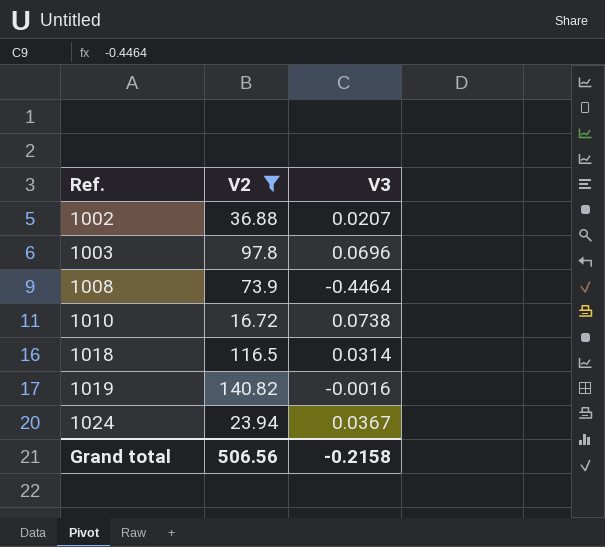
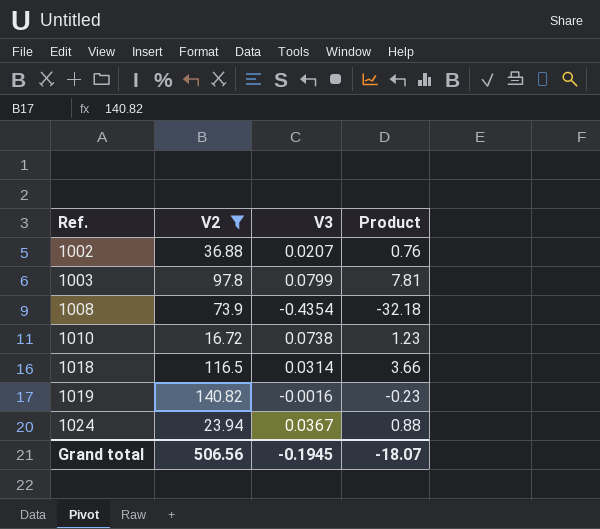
column Product | formula: none -> [V2] * [V3]
1003 | V3: 0.0696 -> 0.0799
1008 | V3: -0.4464 -> -0.4354
Grand total | V3: -0.2158 -> -0.1945

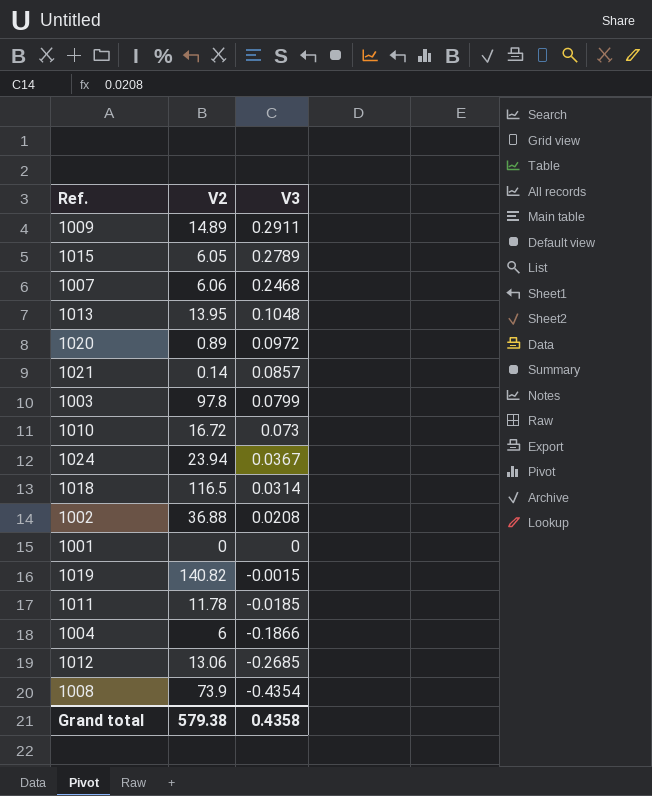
filter: V2 >= 16.72 -> none
row order: Ref. ascending -> V3 descending
column Product | formula: [V2] * [V3] -> none
1010 | V3: 0.0738 -> 0.073
1002 | V3: 0.0207 -> 0.0208
1019 | V3: -0.0016 -> -0.0015
Grand total | V2: 506.56 -> 579.38
Grand total | V3: -0.1945 -> 0.4358

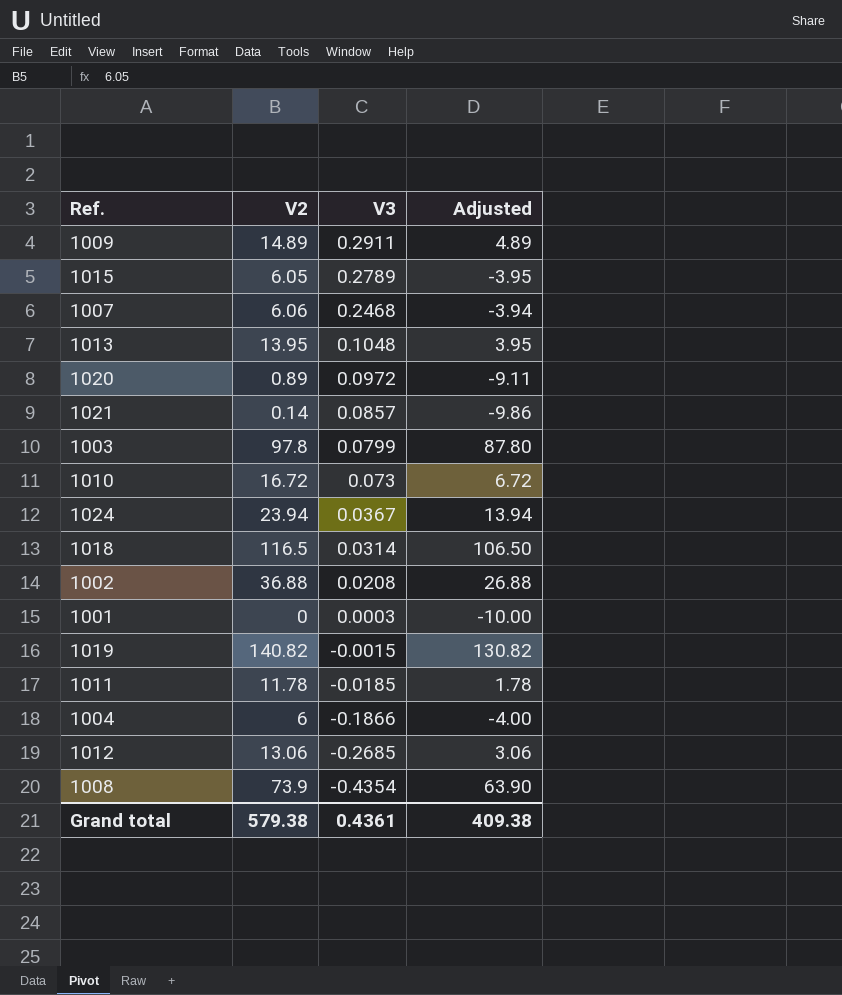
column Adjusted | formula: none -> [V2] - 10
1001 | V3: 0 -> 0.0003
Grand total | V3: 0.4358 -> 0.4361

